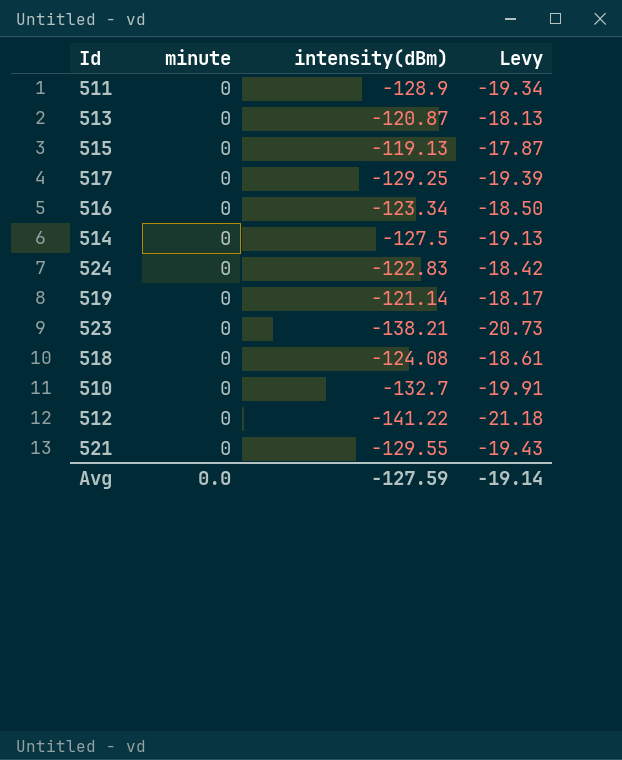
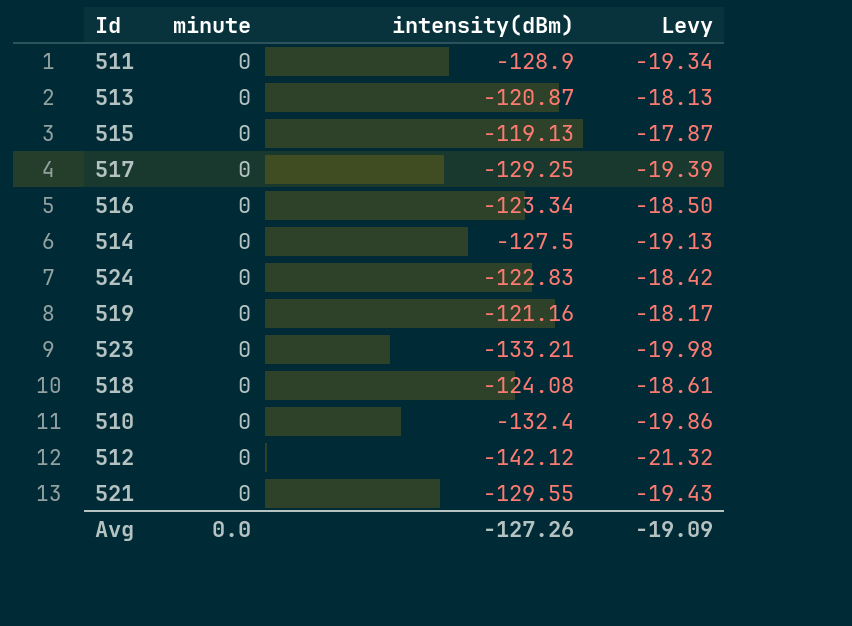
519 | intensity(dBm): -121.14 -> -121.16
523 | intensity(dBm): -138.21 -> -133.21
523 | Levy: -20.73 -> -19.98
510 | intensity(dBm): -132.7 -> -132.4
510 | Levy: -19.91 -> -19.86
512 | intensity(dBm): -141.22 -> -142.12
512 | Levy: -21.18 -> -21.32
Avg | intensity(dBm): -127.59 -> -127.26
Avg | Levy: -19.14 -> -19.09

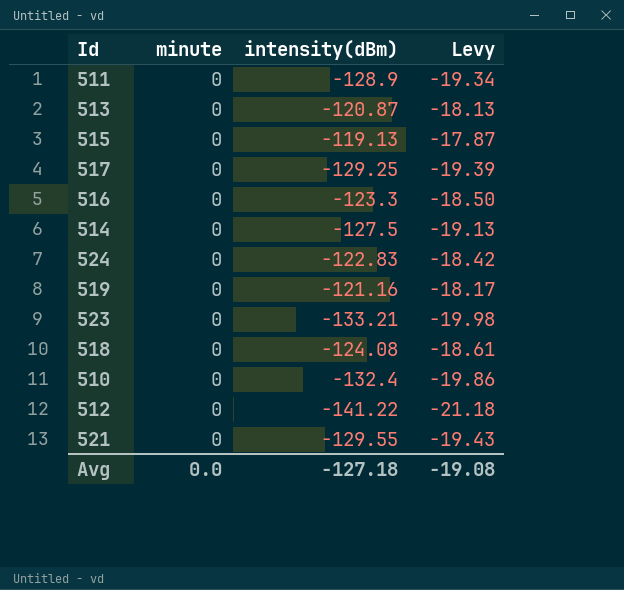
516 | intensity(dBm): -123.34 -> -123.3
512 | intensity(dBm): -142.12 -> -141.22
512 | Levy: -21.32 -> -21.18
Avg | intensity(dBm): -127.26 -> -127.18
Avg | Levy: -19.09 -> -19.08

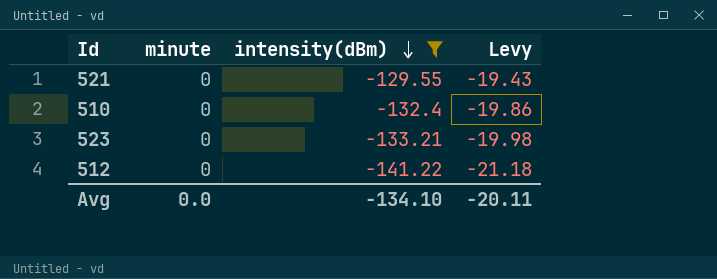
filter: none -> intensity(dBm) <= -129.55
row order: none -> intensity(dBm) descending
Avg | intensity(dBm): -127.18 -> -134.10
Avg | Levy: -19.08 -> -20.11

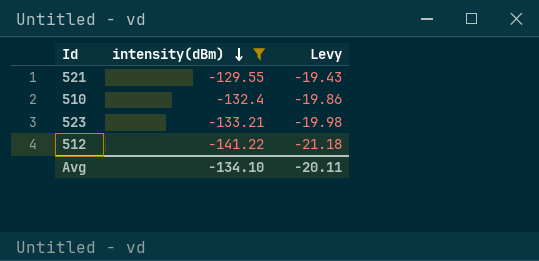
column minute | position: 2 -> none

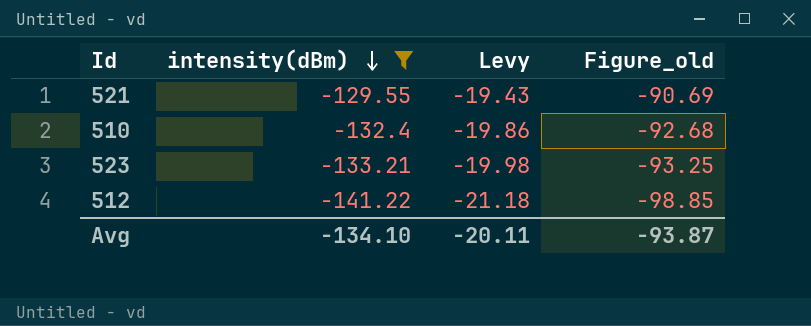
column Figure_old | formula: none -> [intensity(dBm)] * 0.7

